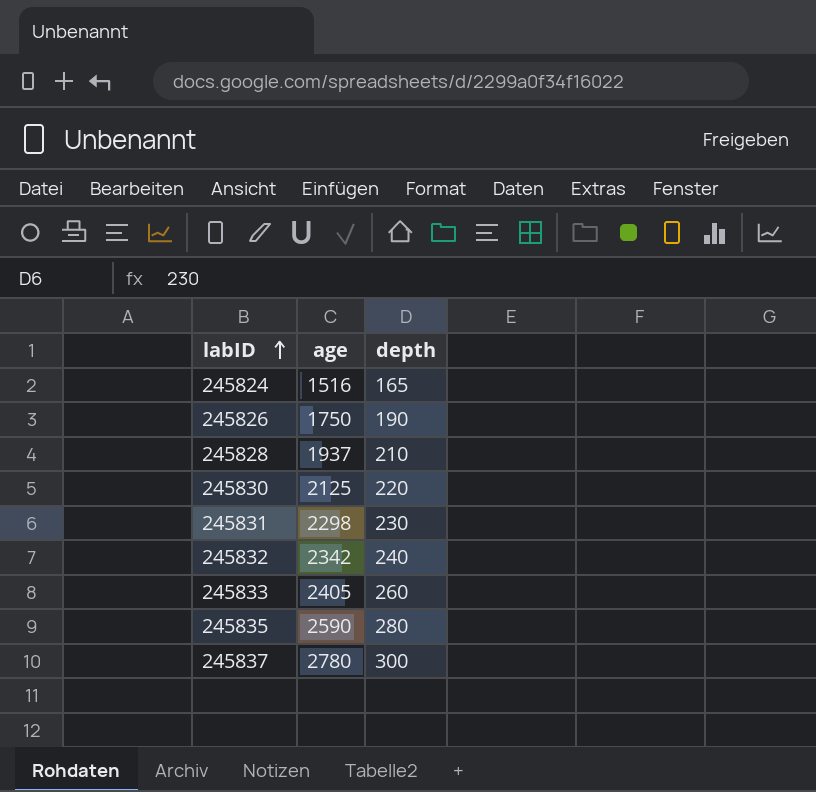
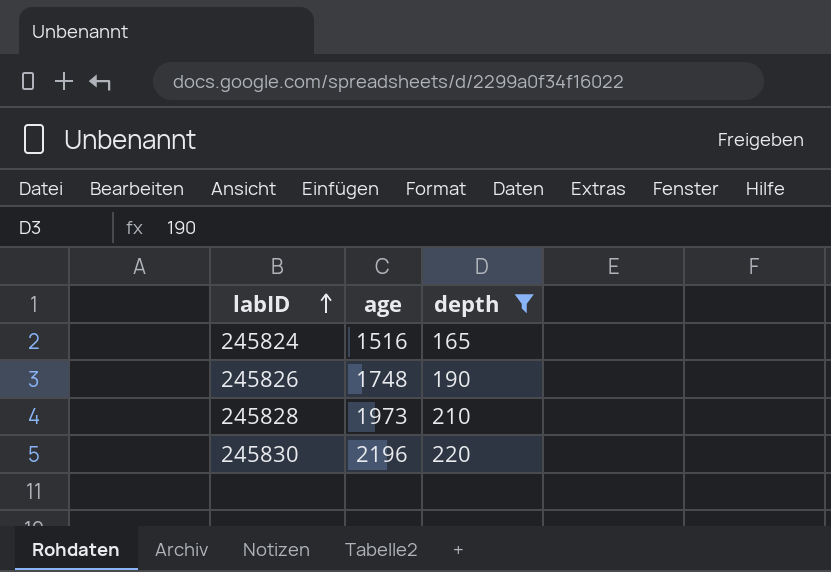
filter: none -> depth <= 220
245826 | age: 1750 -> 1748
245828 | age: 1937 -> 1973
245830 | age: 2125 -> 2196

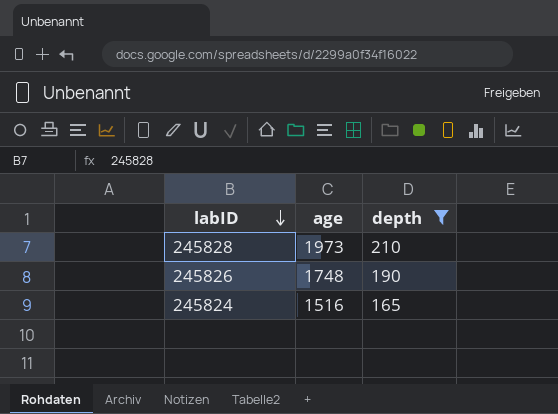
row order: labID ascending -> labID descending
row 245830: 2196 | 220 -> none

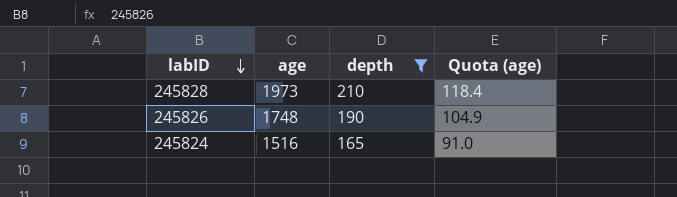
column Quota (age) | formula: none -> [age] * 0.06

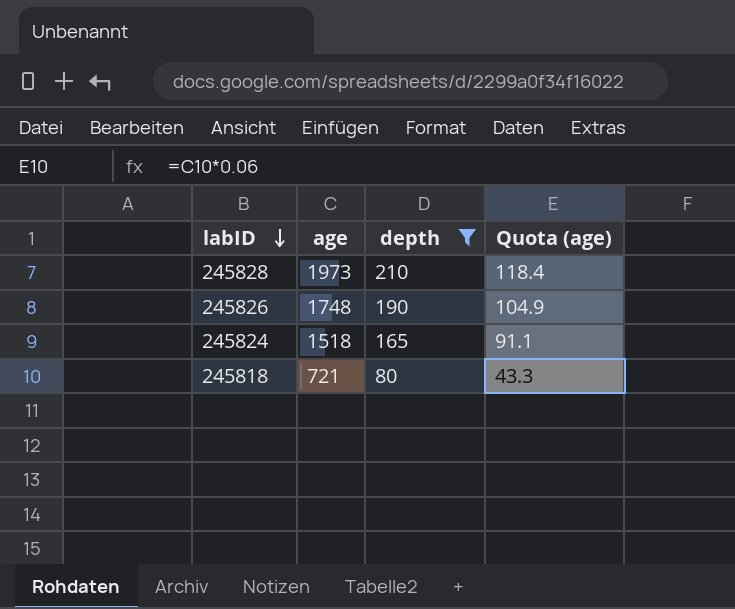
245824 | age: 1516 -> 1518
245824 | Quota (age): 91.0 -> 91.1
row 245818: none -> 721 | 80 | 43.3

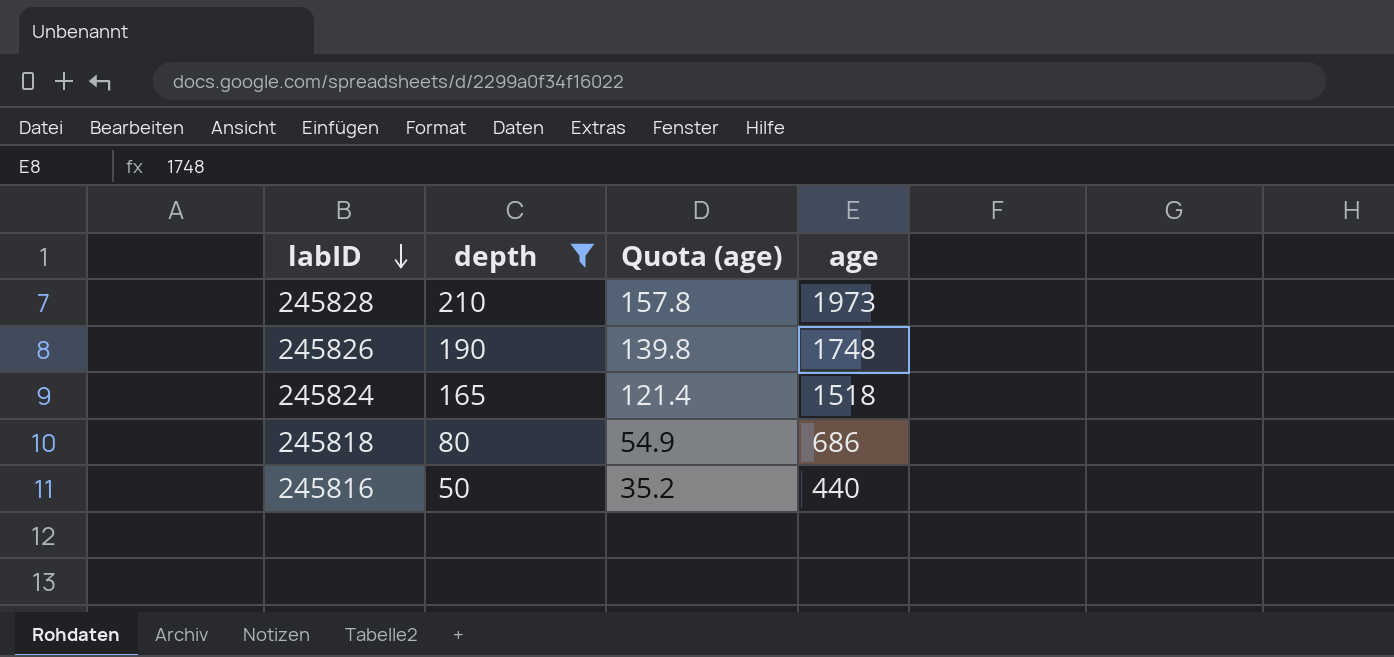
column Quota (age) | formula: [age] * 0.06 -> [age] * 0.08
column age | position: 2 -> 4
245818 | age: 721 -> 686
row 245816: none -> 50 | 35.2 | 440

